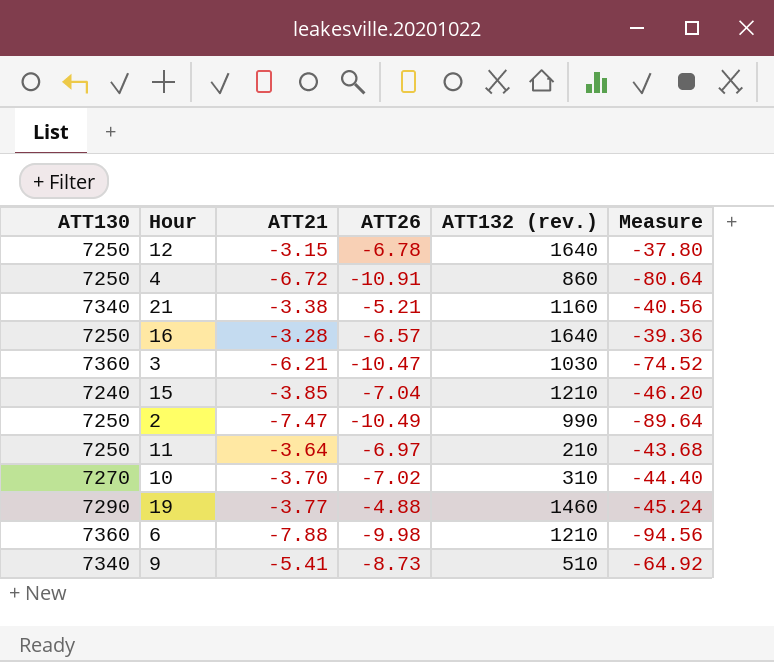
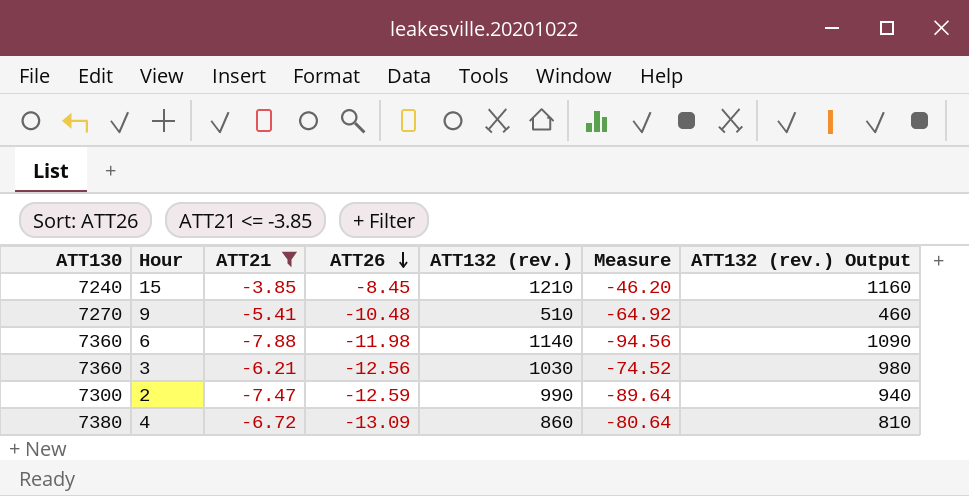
filter: none -> ATT21 <= -3.85
row order: none -> ATT26 descending
column ATT132 (rev.) Output | formula: none -> [ATT132 (rev.)] - 50
15 | ATT26: -7.04 -> -8.45
9 | ATT130: 7340 -> 7270
9 | ATT26: -8.73 -> -10.48
6 | ATT26: -9.98 -> -11.98
6 | ATT132 (rev.): 1210 -> 1140
3 | ATT26: -10.47 -> -12.56
2 | ATT130: 7250 -> 7300
2 | ATT26: -10.49 -> -12.59
4 | ATT130: 7250 -> 7380
4 | ATT26: -10.91 -> -13.09

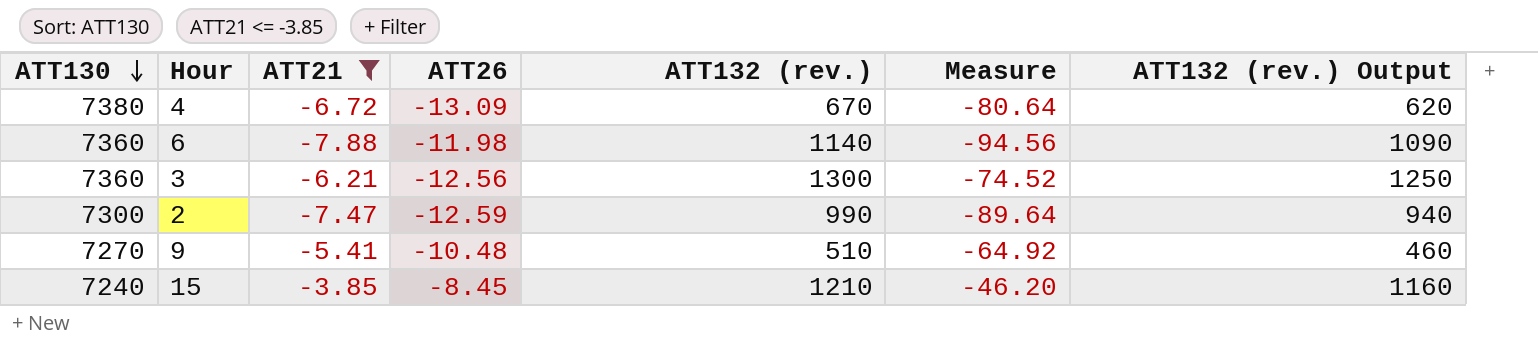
row order: ATT26 descending -> ATT130 descending
4 | ATT132 (rev.): 860 -> 670
4 | ATT132 (rev.) Output: 810 -> 620
3 | ATT132 (rev.): 1030 -> 1300
3 | ATT132 (rev.) Output: 980 -> 1250

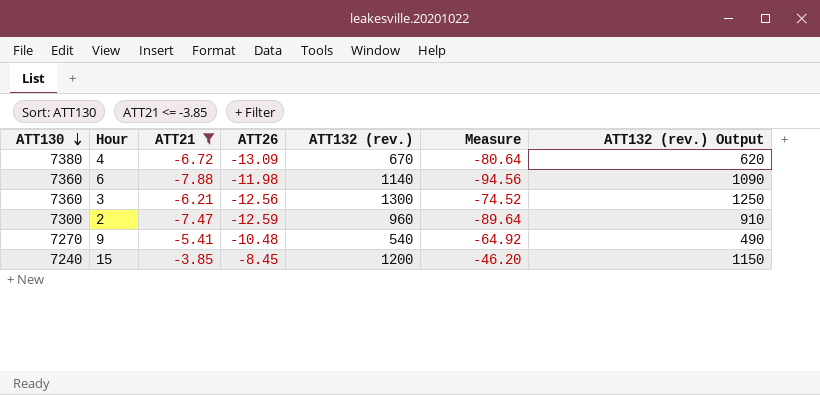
2 | ATT132 (rev.): 990 -> 960
2 | ATT132 (rev.) Output: 940 -> 910
9 | ATT132 (rev.): 510 -> 540
9 | ATT132 (rev.) Output: 460 -> 490
15 | ATT132 (rev.): 1210 -> 1200
15 | ATT132 (rev.) Output: 1160 -> 1150

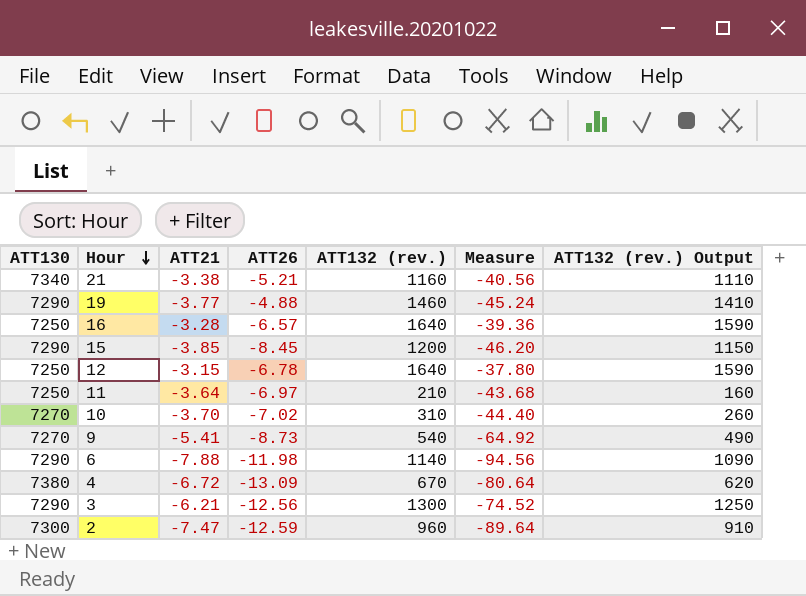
filter: ATT21 <= -3.85 -> none
row order: ATT130 descending -> Hour descending
15 | ATT130: 7240 -> 7290
9 | ATT26: -10.48 -> -8.73
6 | ATT130: 7360 -> 7290
3 | ATT130: 7360 -> 7290

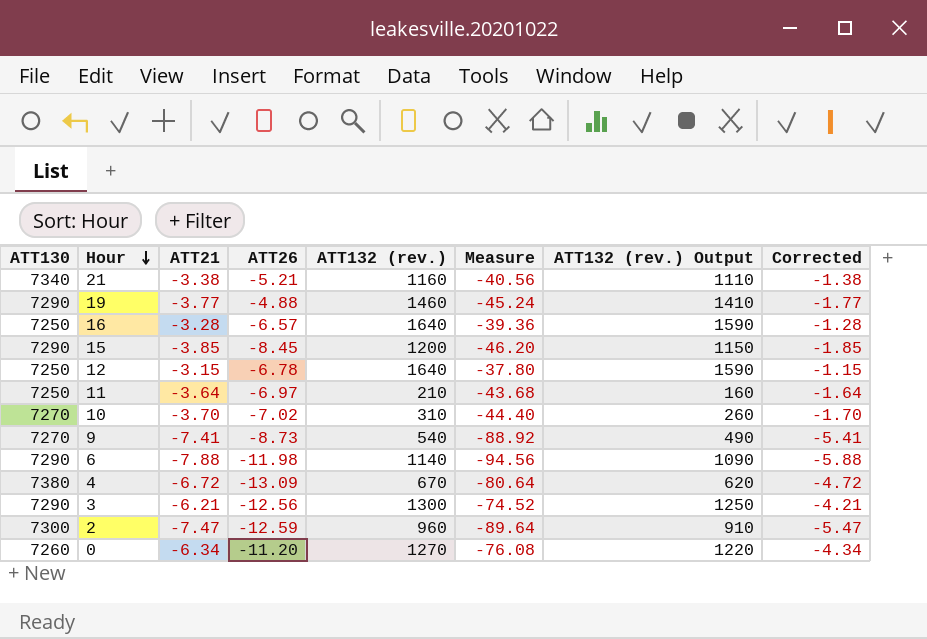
column Corrected | formula: none -> [ATT21] + 2
9 | ATT21: -5.41 -> -7.41
9 | Measure: -64.92 -> -88.92
row 0: none -> 7260 | -6.34 | -11.20 | 1270 | -76.08 | 1220 | -4.34

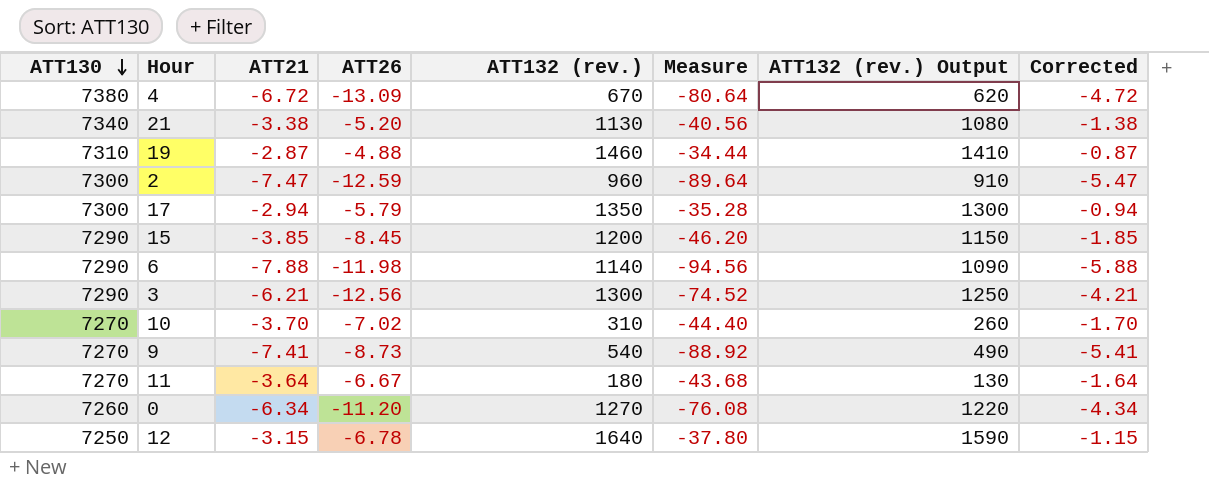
row order: Hour descending -> ATT130 descending
row 16: 7250 | -3.28 | -6.57 | 1640 | -39.36 | 1590 | -1.28 -> none
21 | ATT26: -5.21 -> -5.20
21 | ATT132 (rev.): 1160 -> 1130
21 | ATT132 (rev.) Output: 1110 -> 1080
19 | ATT130: 7290 -> 7310
19 | ATT21: -3.77 -> -2.87
19 | Measure: -45.24 -> -34.44
19 | Corrected: -1.77 -> -0.87
row 17: none -> 7300 | -2.94 | -5.79 | 1350 | -35.28 | 1300 | -0.94
11 | ATT130: 7250 -> 7270
11 | ATT26: -6.97 -> -6.67
11 | ATT132 (rev.): 210 -> 180
11 | ATT132 (rev.) Output: 160 -> 130

